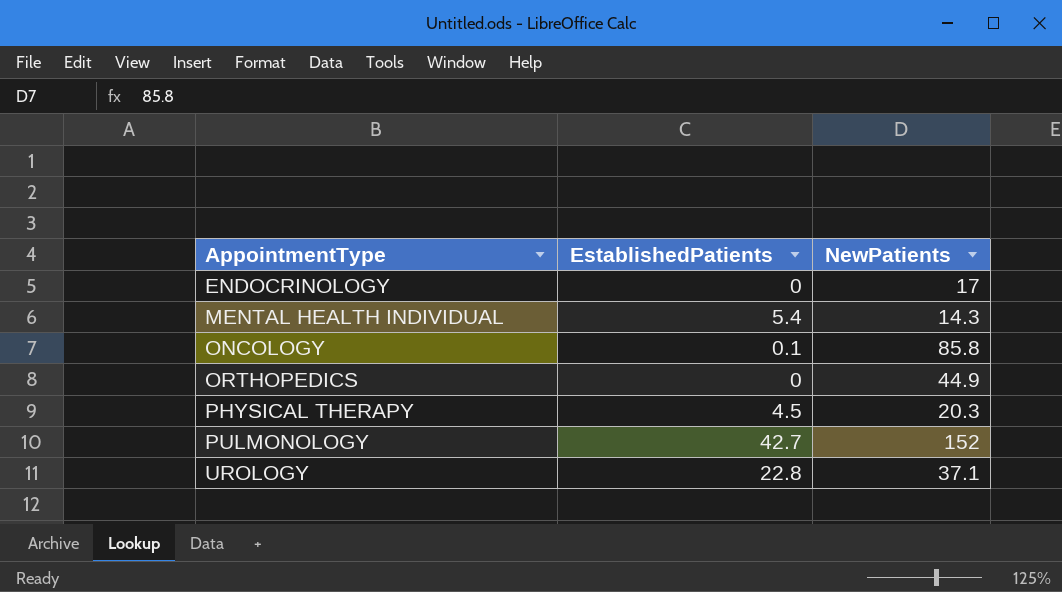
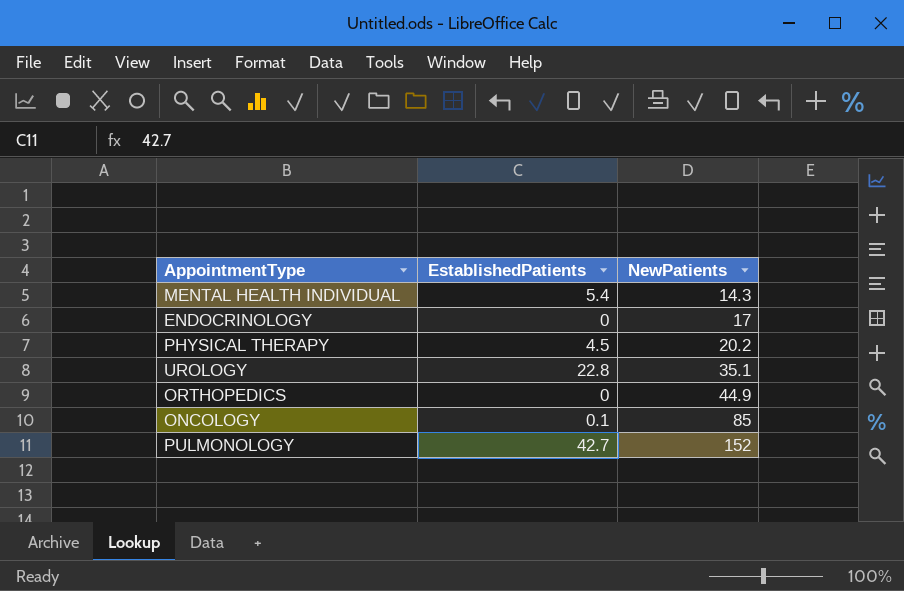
row order: AppointmentType ascending -> NewPatients ascending
PHYSICAL THERAPY | NewPatients: 20.3 -> 20.2
UROLOGY | NewPatients: 37.1 -> 35.1
ONCOLOGY | NewPatients: 85.8 -> 85

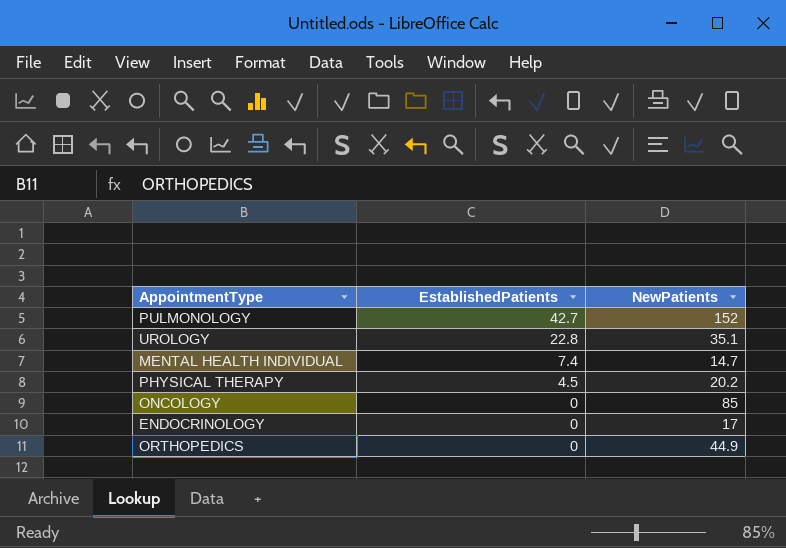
row order: NewPatients ascending -> EstablishedPatients descending
MENTAL HEALTH INDIVIDUAL | EstablishedPatients: 5.4 -> 7.4
MENTAL HEALTH INDIVIDUAL | NewPatients: 14.3 -> 14.7
ONCOLOGY | EstablishedPatients: 0.1 -> 0

